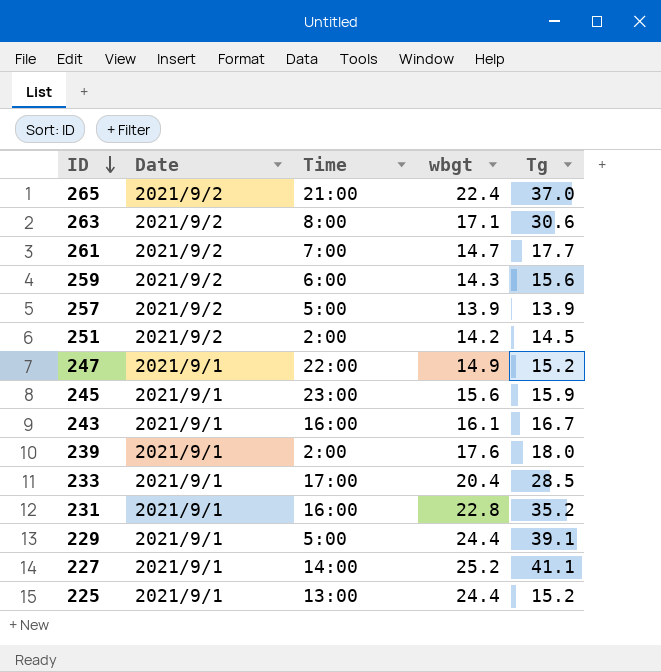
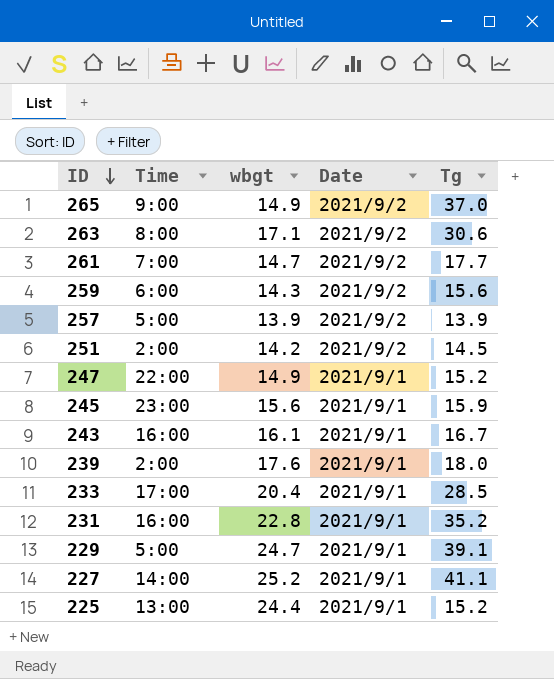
column Date | position: 2 -> 4
265 | Time: 21:00 -> 9:00
265 | wbgt: 22.4 -> 14.9
229 | wbgt: 24.4 -> 24.7

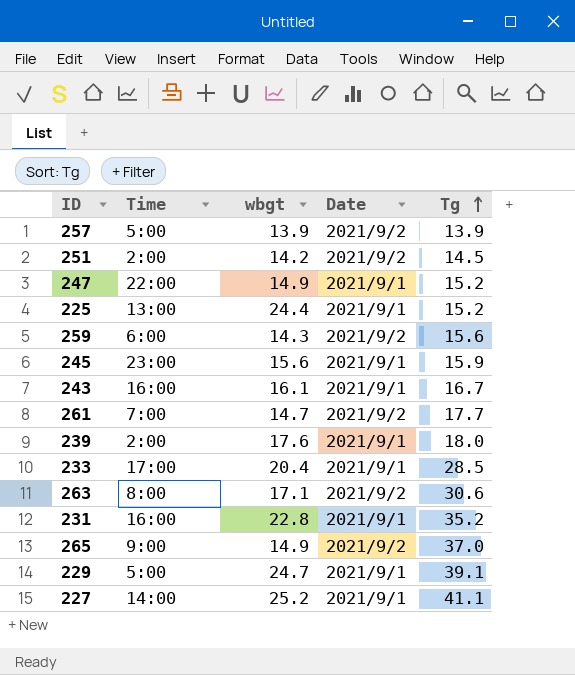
row order: ID descending -> Tg ascending

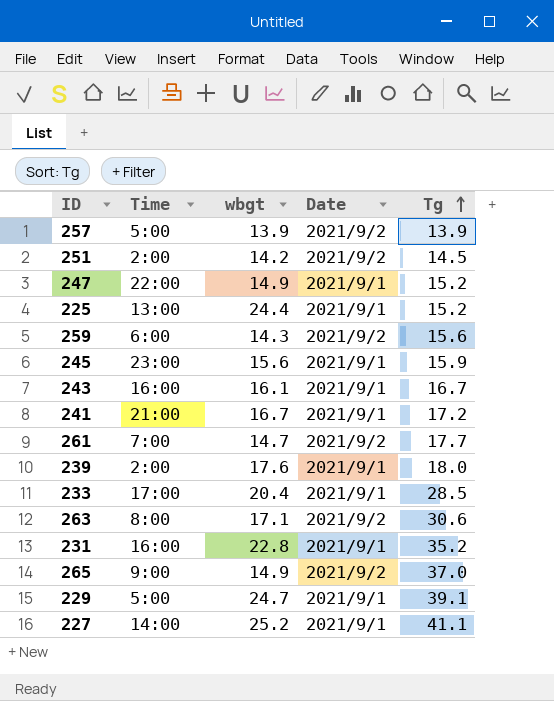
row 241: none -> 21:00 | 16.7 | 2021/9/1 | 17.2

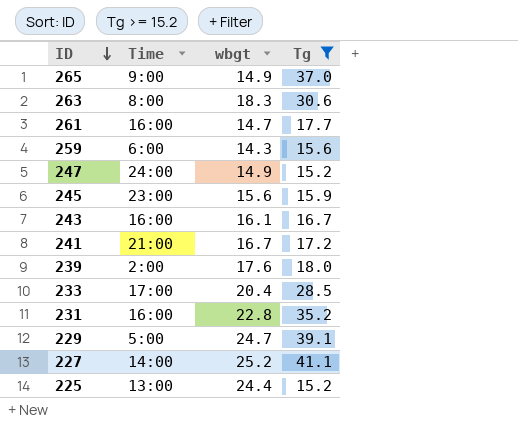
filter: none -> Tg >= 15.2
row order: Tg ascending -> ID descending
column Date | position: 4 -> none
263 | wbgt: 17.1 -> 18.3
261 | Time: 7:00 -> 16:00
247 | Time: 22:00 -> 24:00

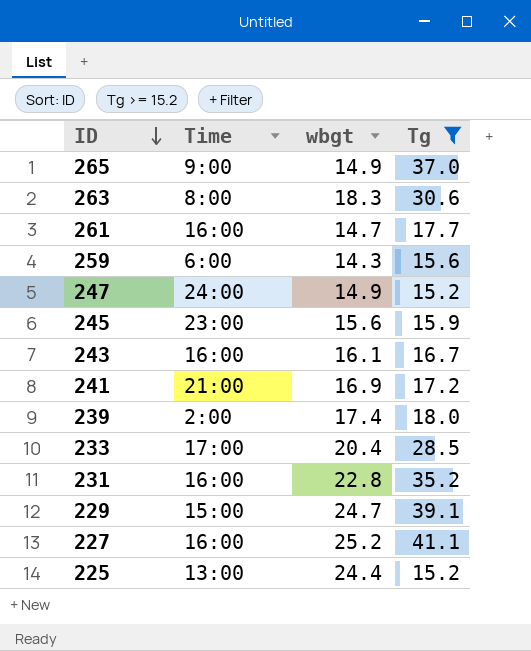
241 | wbgt: 16.7 -> 16.9
239 | wbgt: 17.6 -> 17.4
229 | Time: 5:00 -> 15:00
227 | Time: 14:00 -> 16:00

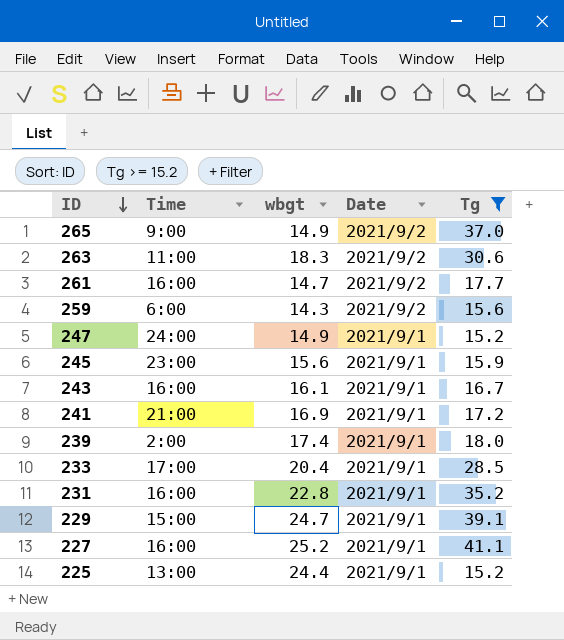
column Date | position: none -> 4
263 | Time: 8:00 -> 11:00

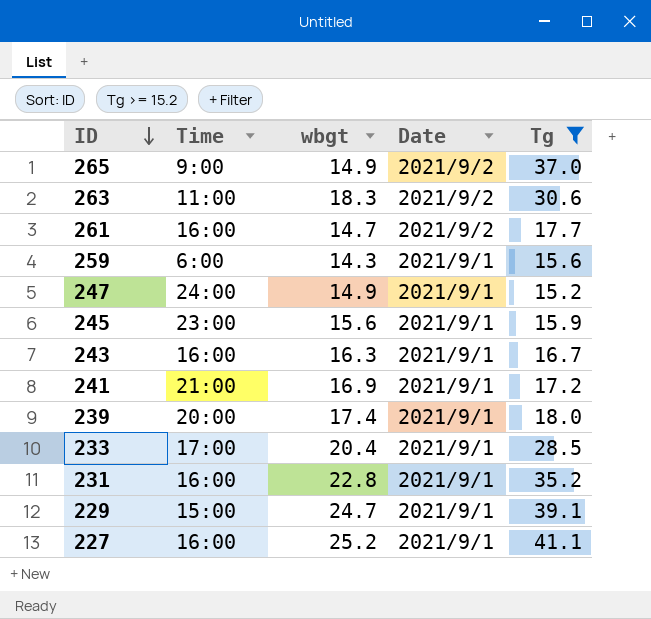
row 225: 13:00 | 24.4 | 2021/9/1 | 15.2 -> none
259 | Date: 2021/9/2 -> 2021/9/1
243 | wbgt: 16.1 -> 16.3
239 | Time: 2:00 -> 20:00

